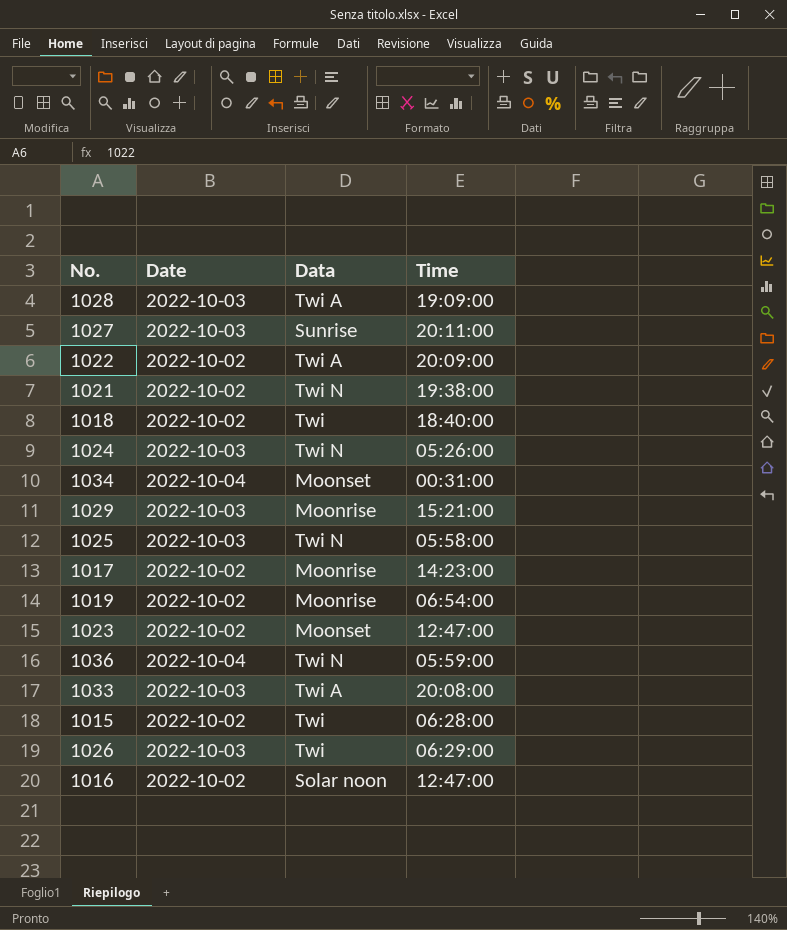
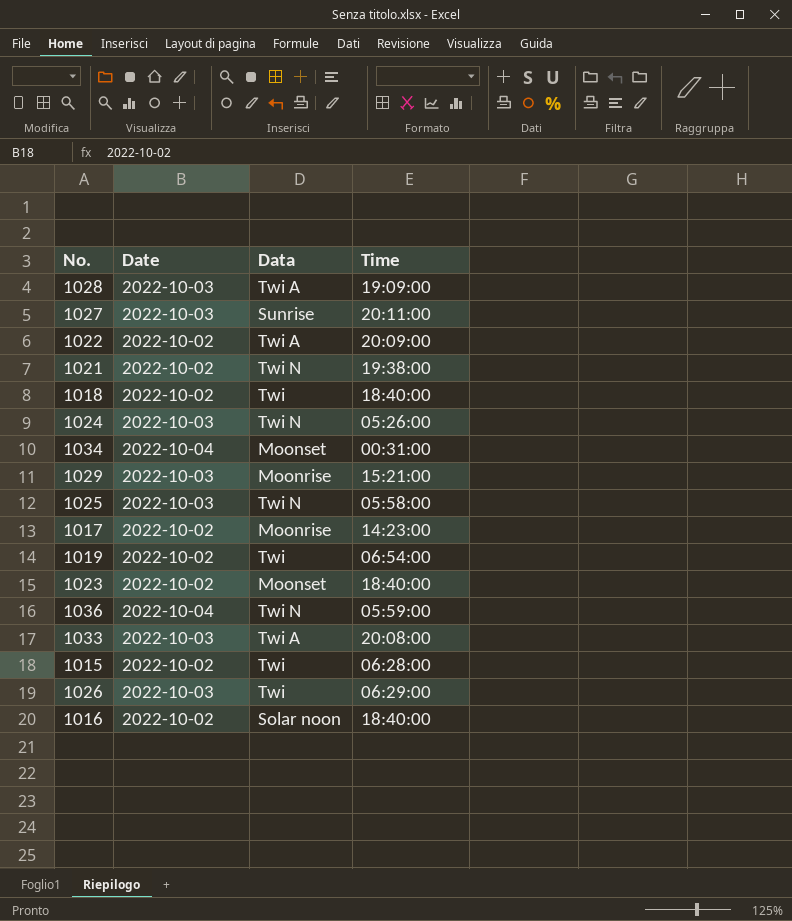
1019 | Data: Moonrise -> Twi
1023 | Time: 12:47:00 -> 18:40:00
1016 | Time: 12:47:00 -> 18:40:00

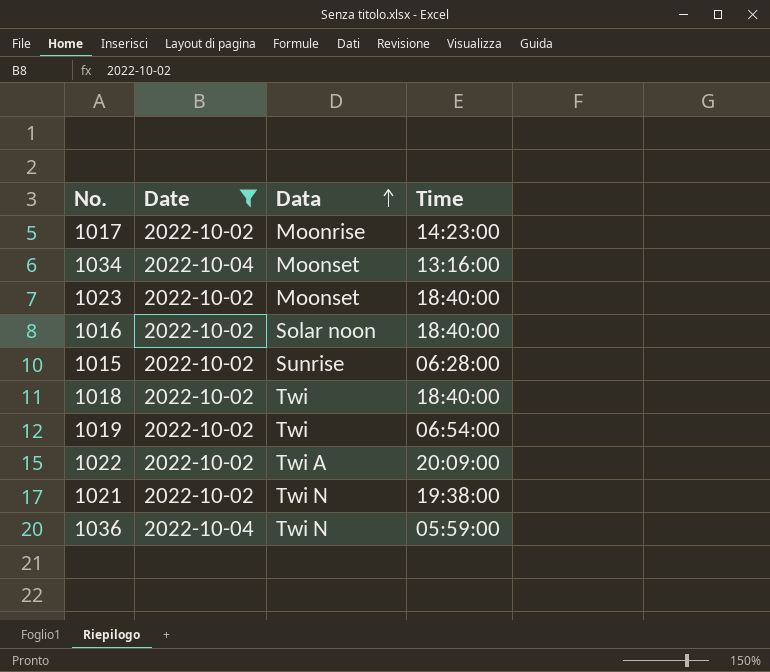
filter: none -> Date != 2022-10-03
row order: none -> Data ascending
1034 | Time: 00:31:00 -> 13:16:00
1015 | Data: Twi -> Sunrise

